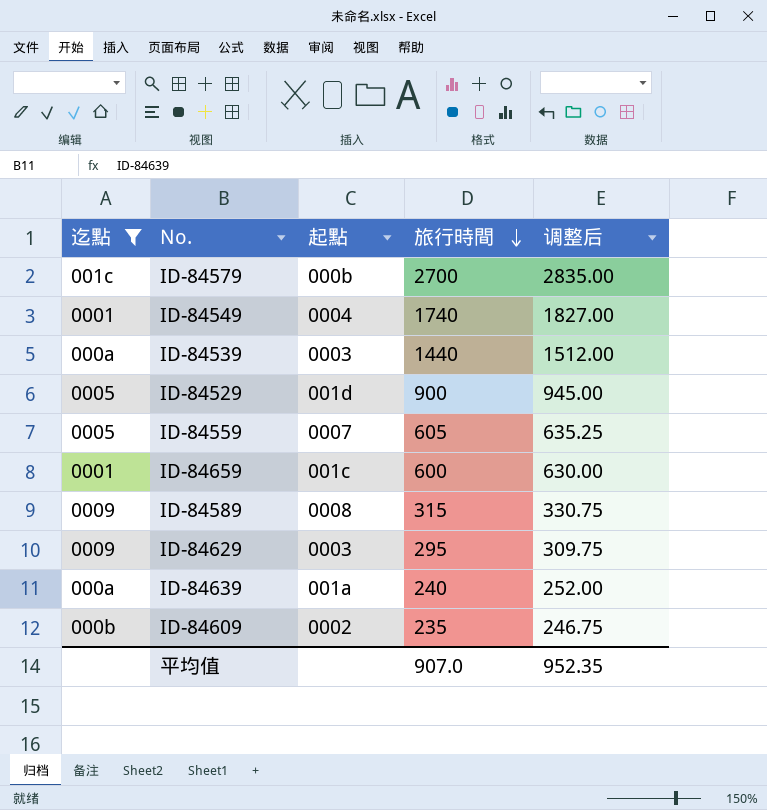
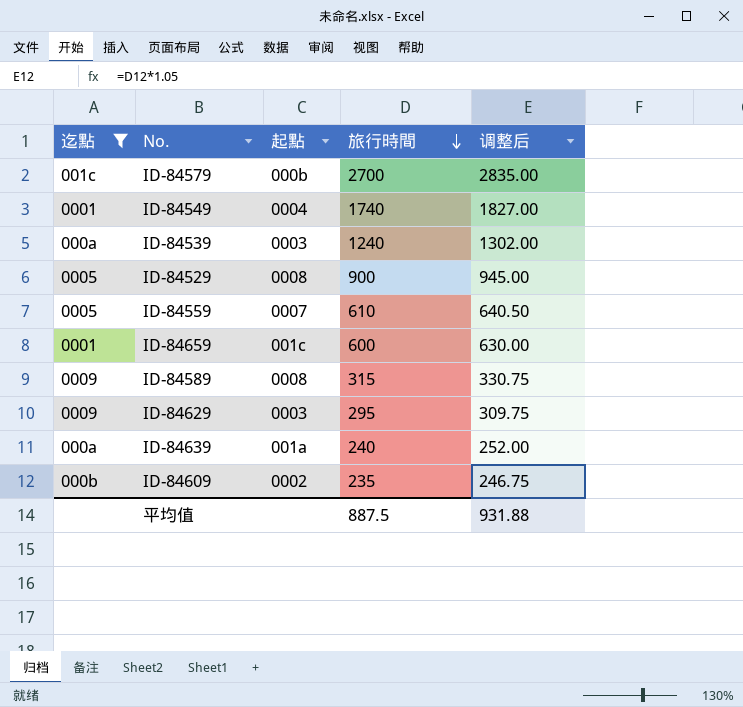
ID-84539 | 旅行時間: 1440 -> 1240
ID-84539 | 调整后: 1512.00 -> 1302.00
ID-84529 | 起點: 001d -> 0008
ID-84559 | 旅行時間: 605 -> 610
ID-84559 | 调整后: 635.25 -> 640.50
平均值 | 旅行時間: 907.0 -> 887.5
平均值 | 调整后: 952.35 -> 931.88

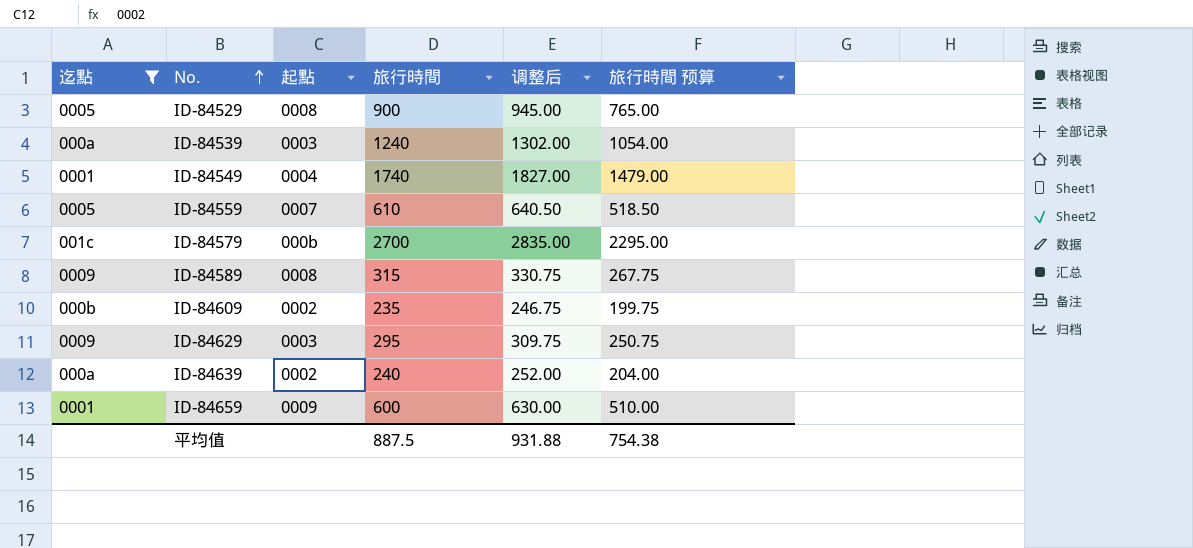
row order: 旅行時間 descending -> No. ascending
column 旅行時間 预算 | formula: none -> [旅行時間] * 0.85
ID-84639 | 起點: 001a -> 0002
ID-84659 | 起點: 001c -> 0009

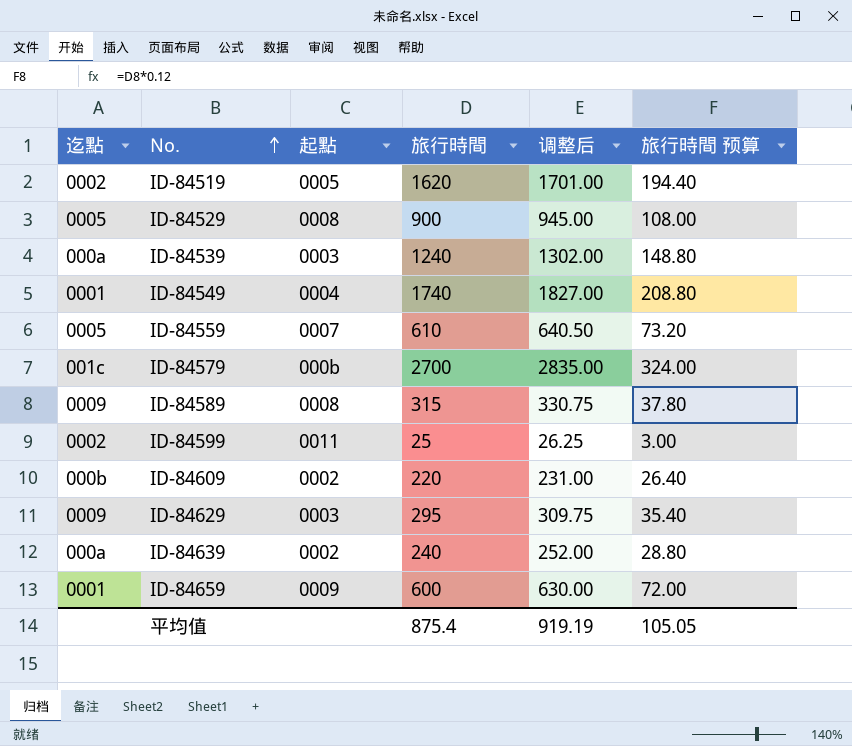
filter: 迄點 != 0002 -> none
column 旅行時間 预算 | formula: [旅行時間] * 0.85 -> [旅行時間] * 0.12
ID-84609 | 旅行時間: 235 -> 220
ID-84609 | 调整后: 246.75 -> 231.00
平均值 | 旅行時間: 887.5 -> 875.4
平均值 | 调整后: 931.88 -> 919.19
平均值 | 旅行時間 预算: 754.38 -> 105.05

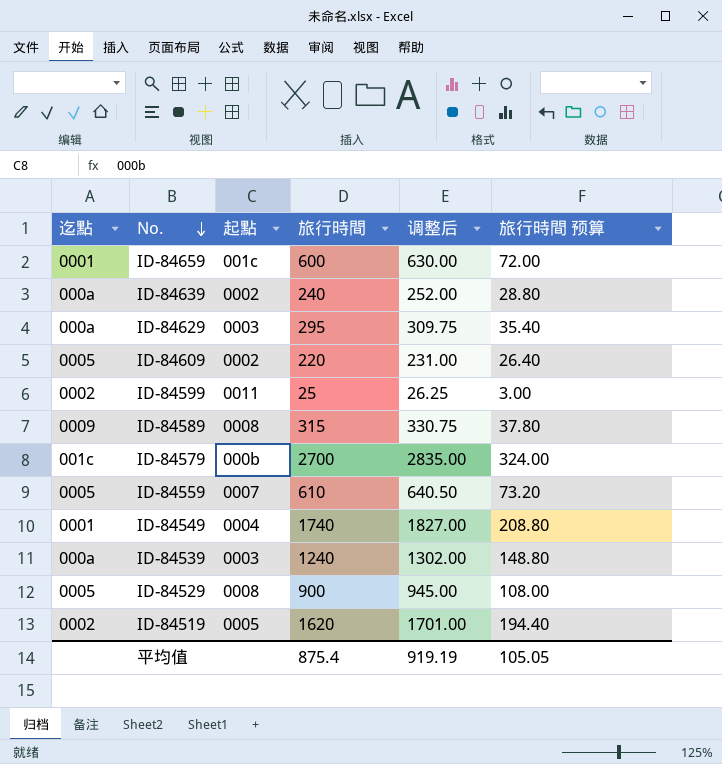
row order: No. ascending -> No. descending
ID-84659 | 起點: 0009 -> 001c
ID-84629 | 迄點: 0009 -> 000a
ID-84609 | 迄點: 000b -> 0005

